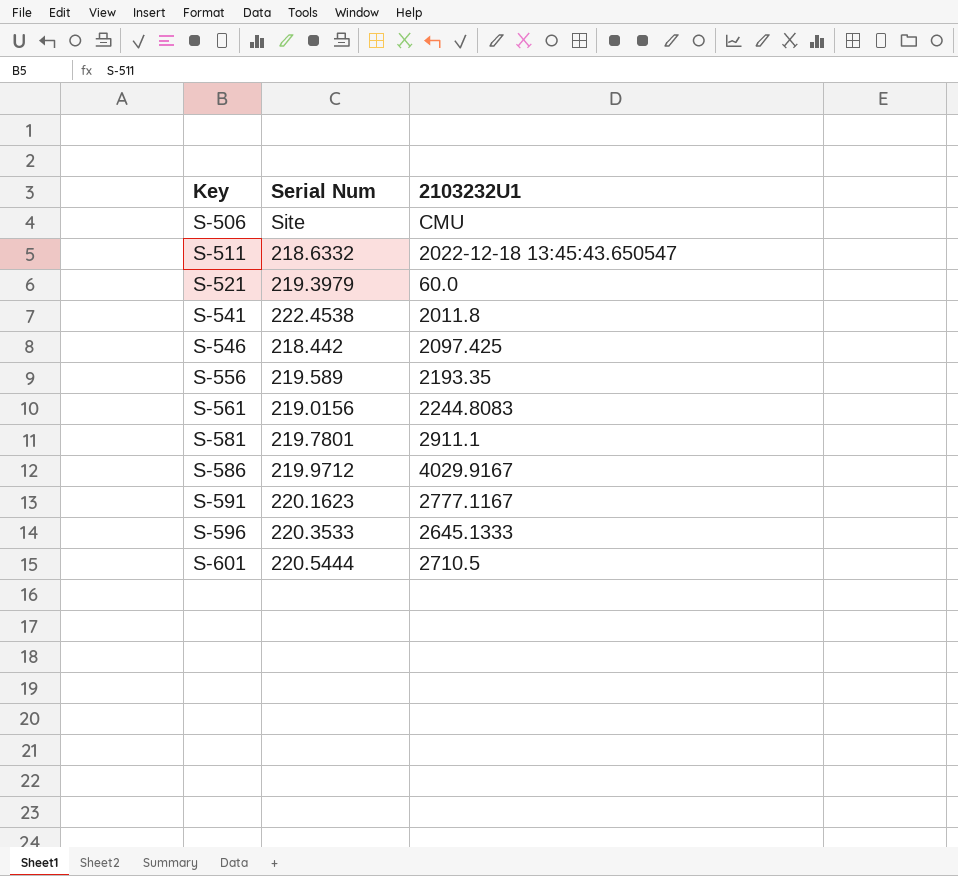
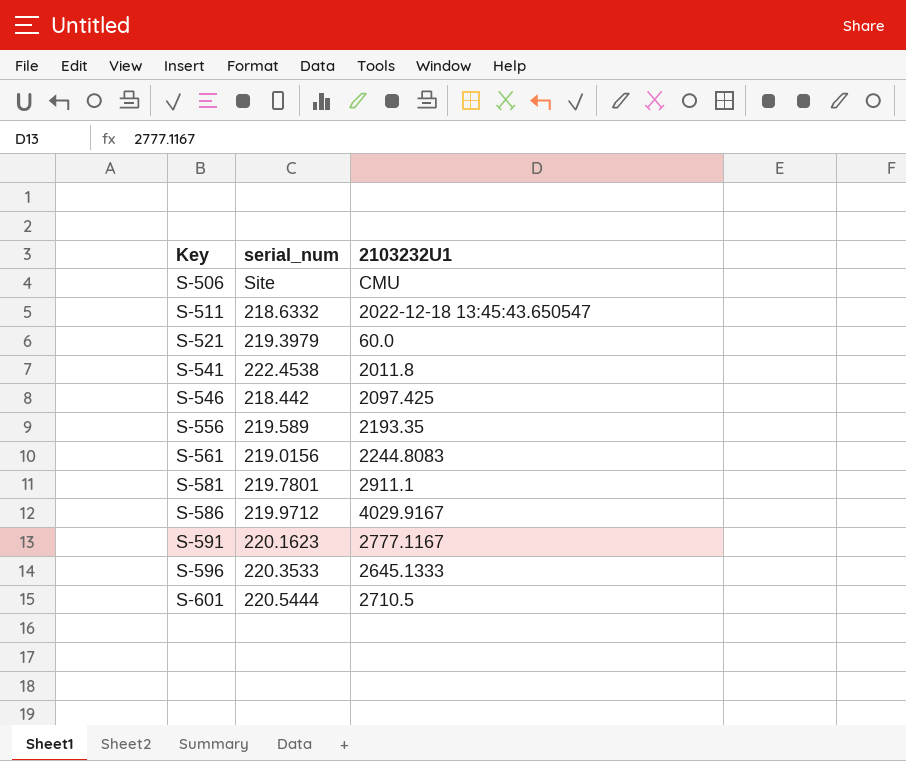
column name: Serial Num -> serial_num

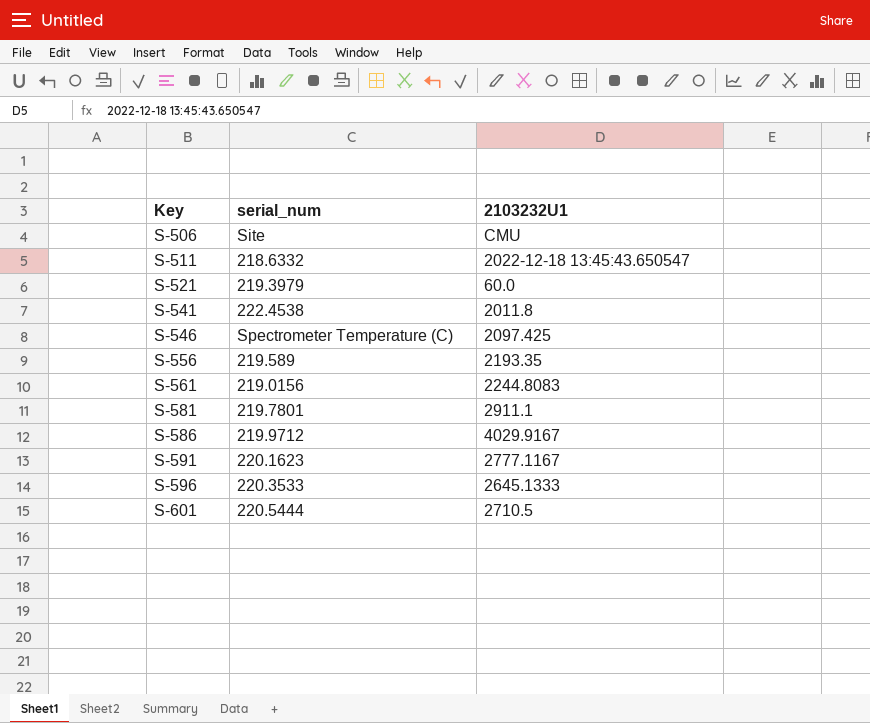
S-546 | serial_num: 218.442 -> Spectrometer Temperature (C)

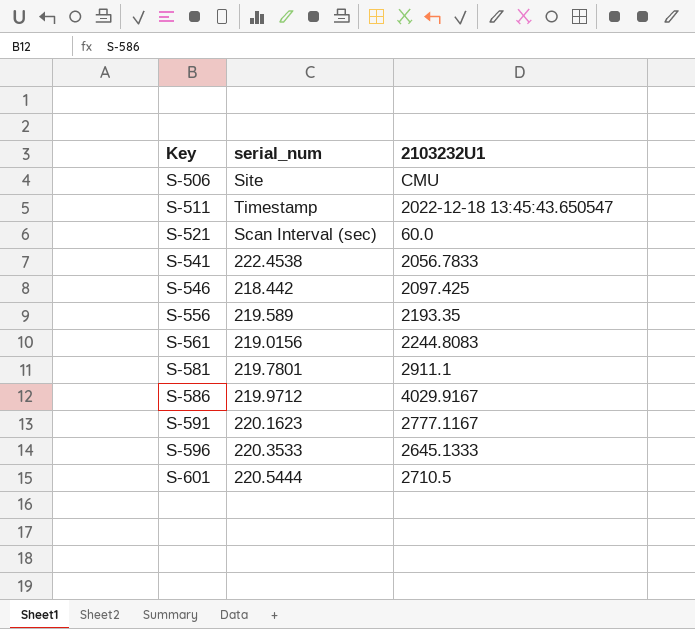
S-511 | serial_num: 218.6332 -> Timestamp
S-521 | serial_num: 219.3979 -> Scan Interval (sec)
S-541 | 2103232U1: 2011.8 -> 2056.7833
S-546 | serial_num: Spectrometer Temperature (C) -> 218.442

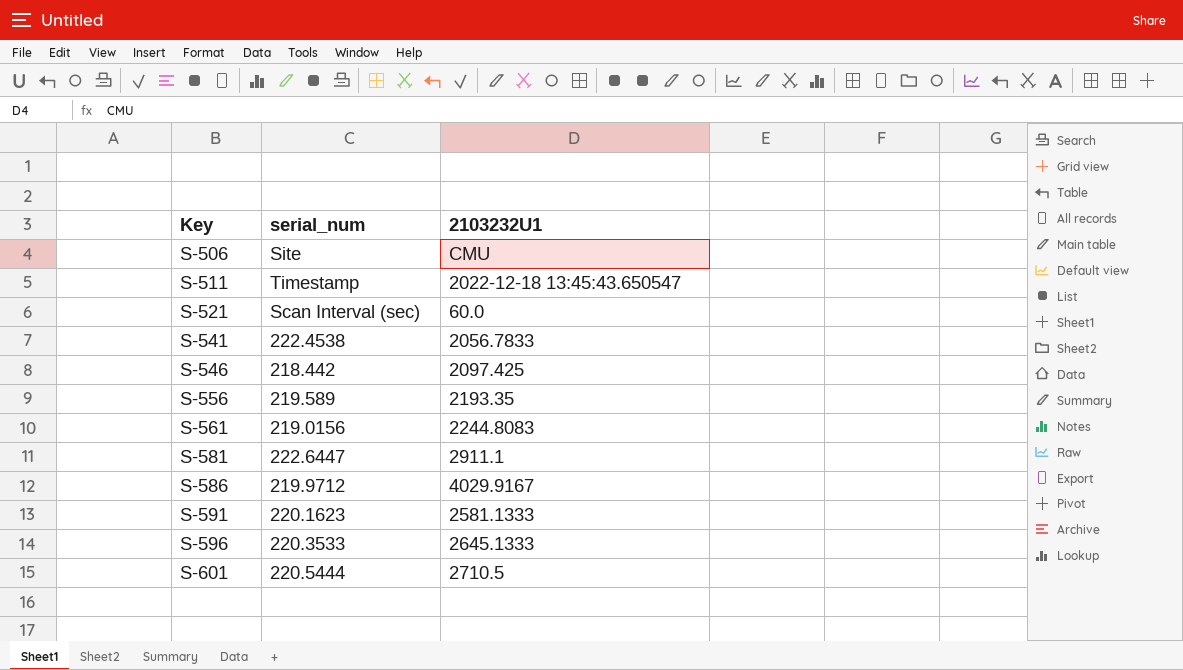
S-581 | serial_num: 219.7801 -> 222.6447
S-591 | 2103232U1: 2777.1167 -> 2581.1333

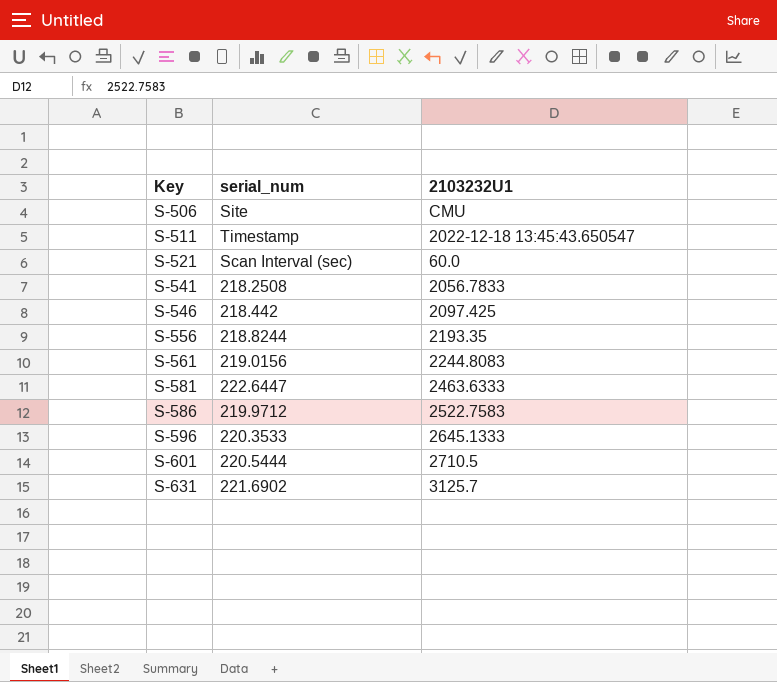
row S-591: 220.1623 | 2581.1333 -> none
S-541 | serial_num: 222.4538 -> 218.2508
S-556 | serial_num: 219.589 -> 218.8244
S-581 | 2103232U1: 2911.1 -> 2463.6333
S-586 | 2103232U1: 4029.9167 -> 2522.7583
row S-631: none -> 221.6902 | 3125.7

